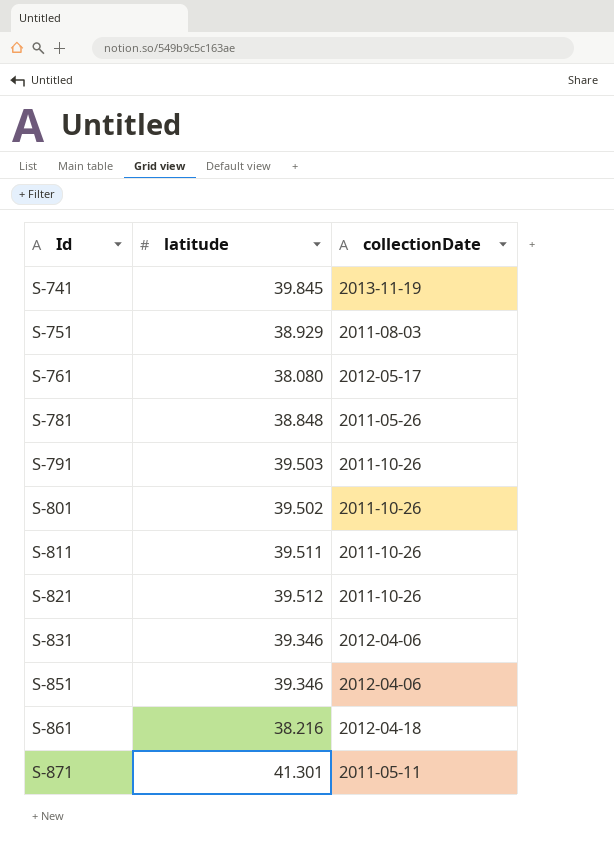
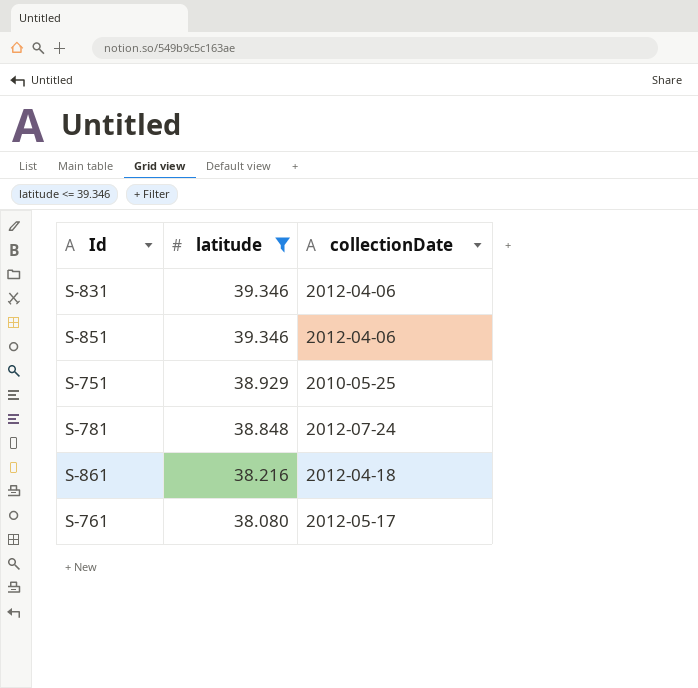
filter: none -> latitude <= 39.346
row order: Id ascending -> latitude descending
S-751 | collectionDate: 2011-08-03 -> 2010-05-25
S-781 | collectionDate: 2011-05-26 -> 2012-07-24

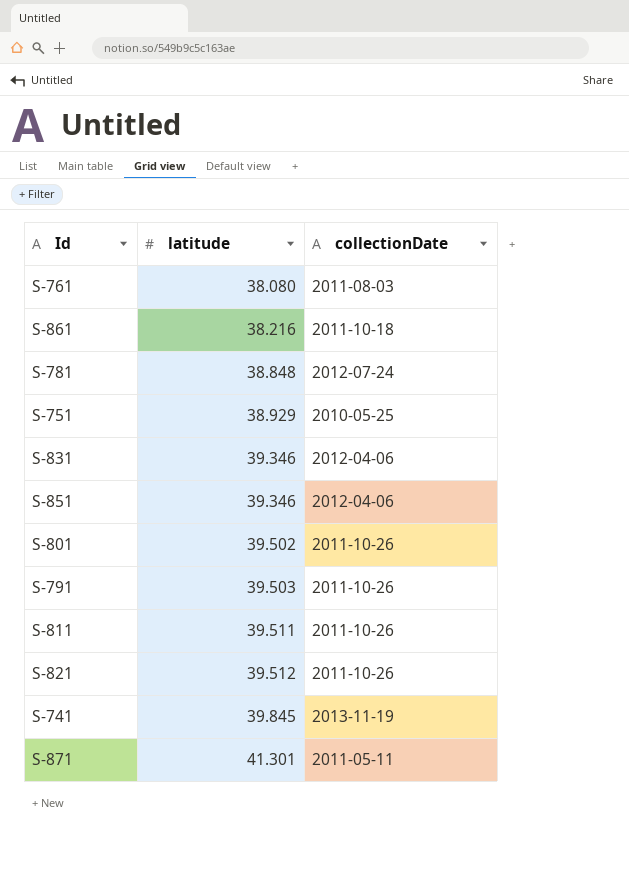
filter: latitude <= 39.346 -> none
row order: latitude descending -> latitude ascending
S-761 | collectionDate: 2012-05-17 -> 2011-08-03
S-861 | collectionDate: 2012-04-18 -> 2011-10-18

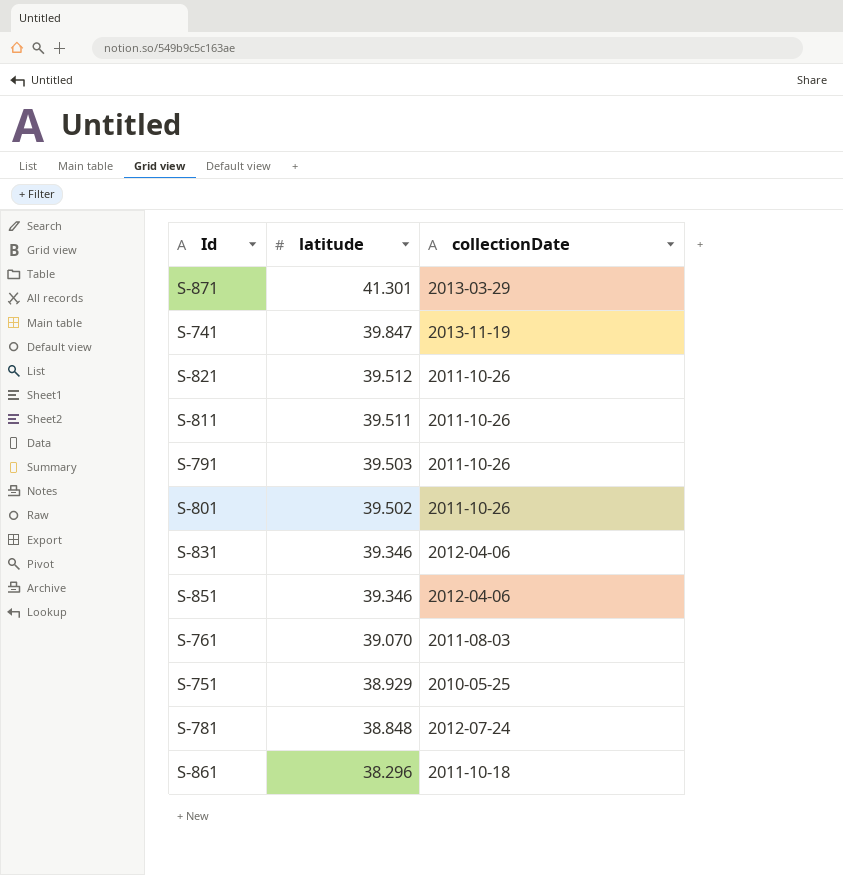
row order: latitude ascending -> latitude descending
S-871 | collectionDate: 2011-05-11 -> 2013-03-29
S-741 | latitude: 39.845 -> 39.847
S-761 | latitude: 38.080 -> 39.070
S-861 | latitude: 38.216 -> 38.296

